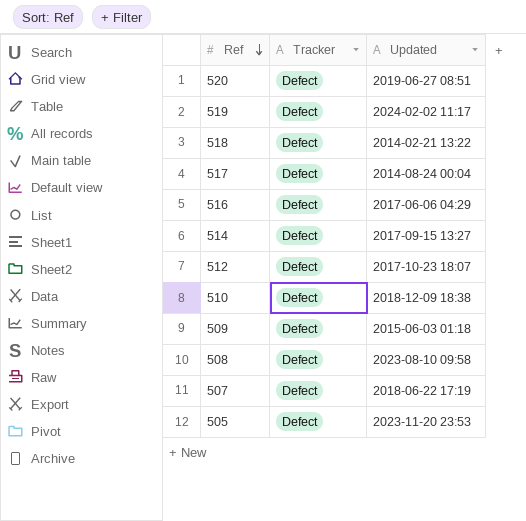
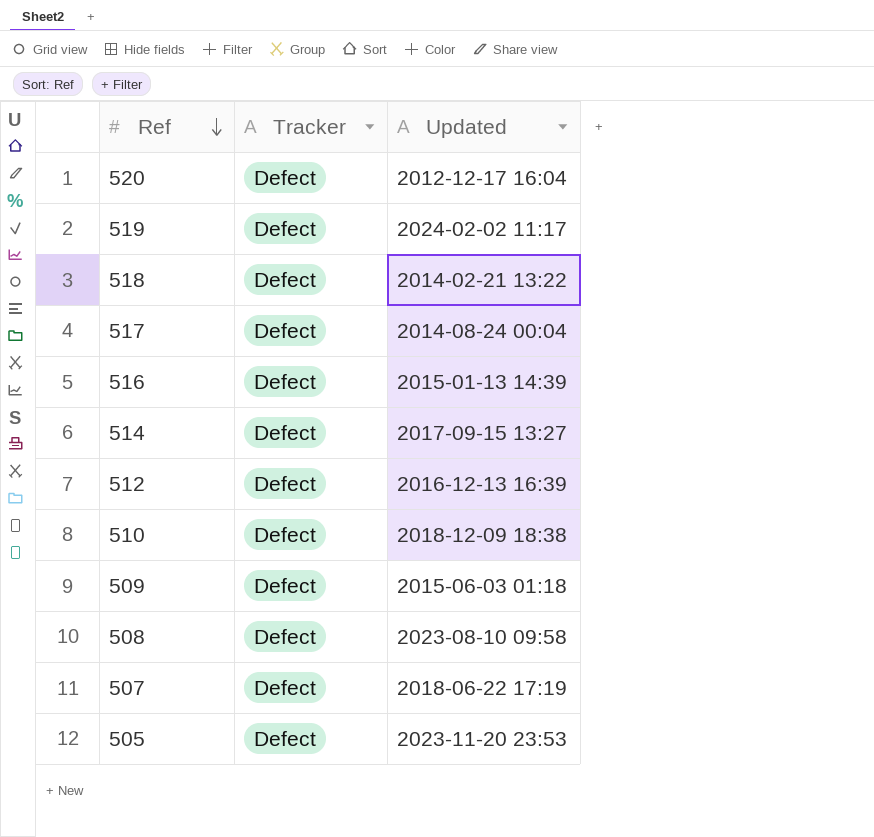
520 | Updated: 2019-06-27 08:51 -> 2012-12-17 16:04
516 | Updated: 2017-06-06 04:29 -> 2015-01-13 14:39
512 | Updated: 2017-10-23 18:07 -> 2016-12-13 16:39

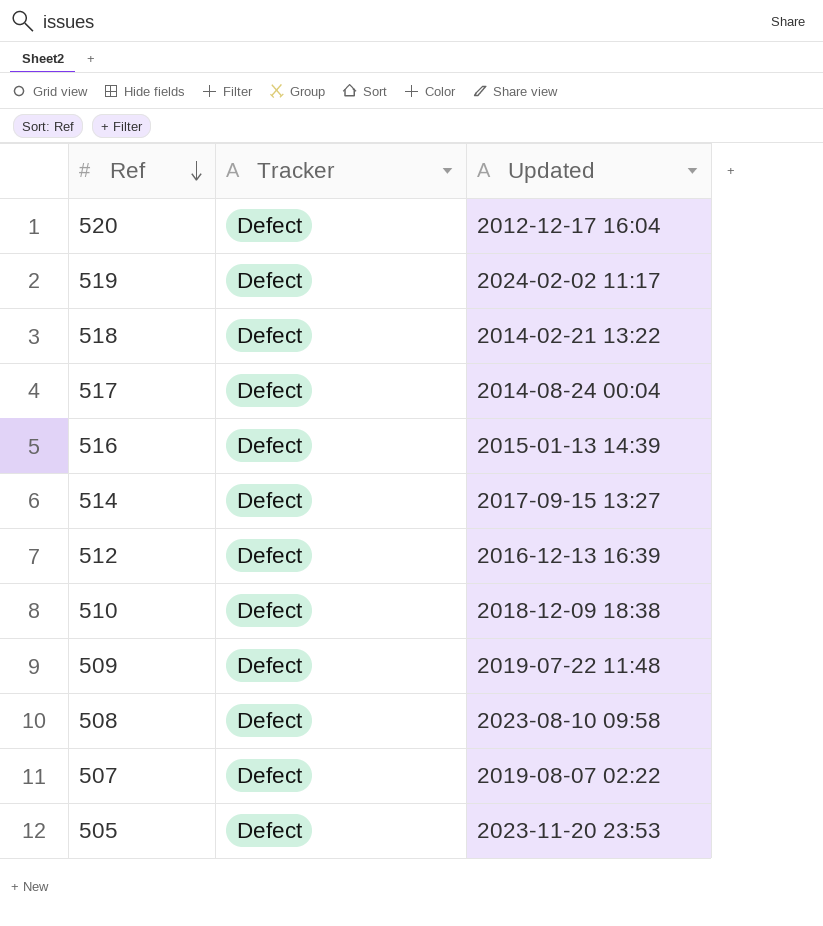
509 | Updated: 2015-06-03 01:18 -> 2019-07-22 11:48
507 | Updated: 2018-06-22 17:19 -> 2019-08-07 02:22

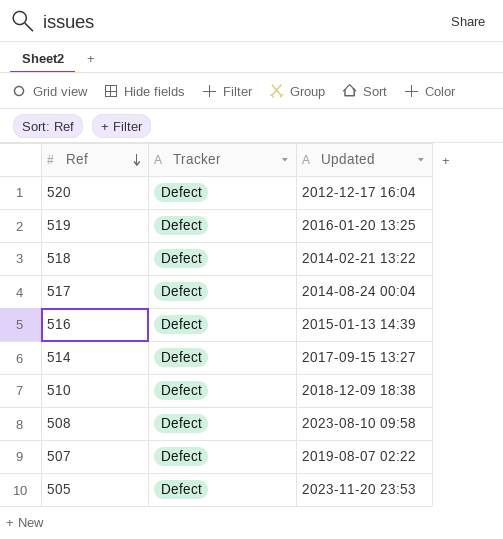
row 512: Defect | 2016-12-13 16:39 -> none
row 509: Defect | 2019-07-22 11:48 -> none
519 | Updated: 2024-02-02 11:17 -> 2016-01-20 13:25

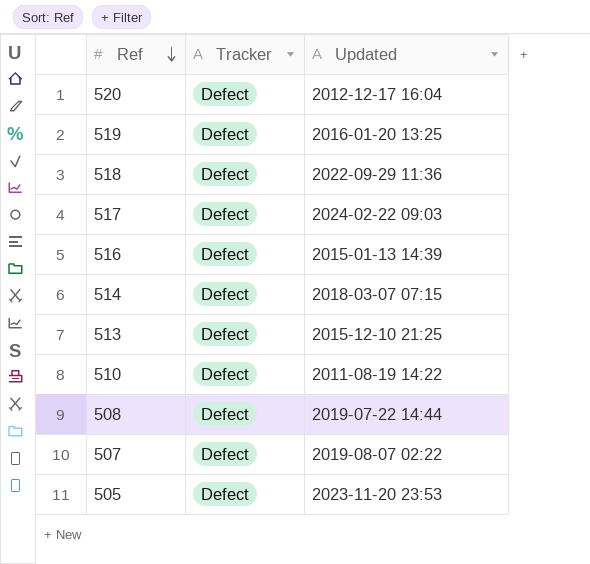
518 | Updated: 2014-02-21 13:22 -> 2022-09-29 11:36
517 | Updated: 2014-08-24 00:04 -> 2024-02-22 09:03
514 | Updated: 2017-09-15 13:27 -> 2018-03-07 07:15
row 513: none -> Defect | 2015-12-10 21:25
510 | Updated: 2018-12-09 18:38 -> 2011-08-19 14:22
508 | Updated: 2023-08-10 09:58 -> 2019-07-22 14:44

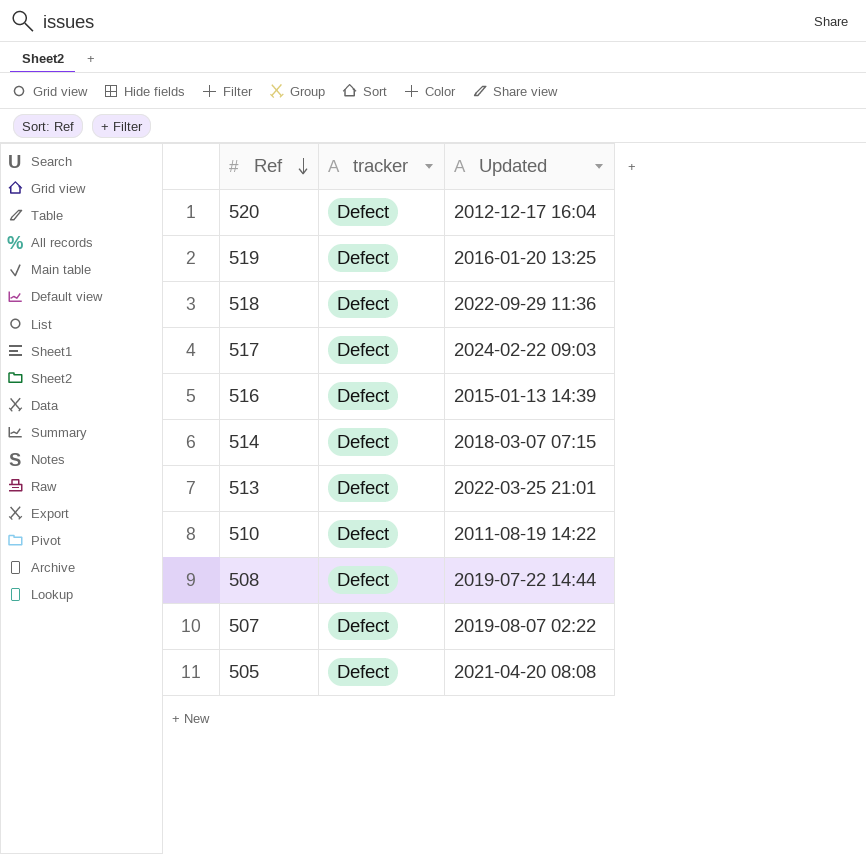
column name: Tracker -> tracker
513 | Updated: 2015-12-10 21:25 -> 2022-03-25 21:01
505 | Updated: 2023-11-20 23:53 -> 2021-04-20 08:08

